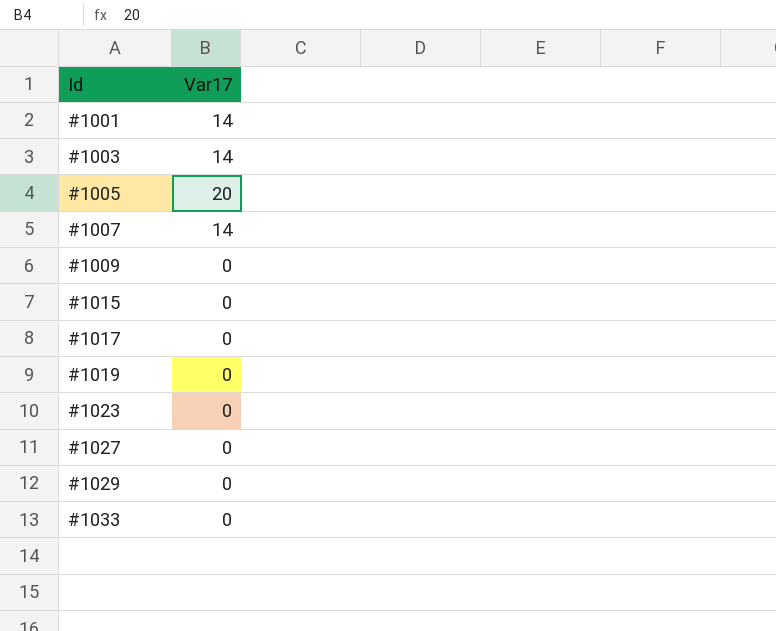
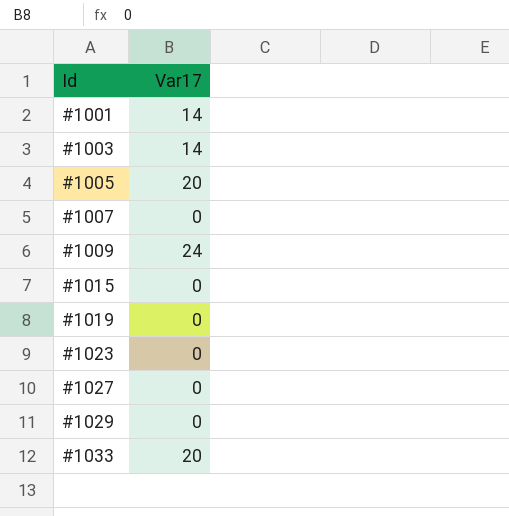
row #1017: 0 -> none
#1007 | Var17: 14 -> 0
#1009 | Var17: 0 -> 24
#1033 | Var17: 0 -> 20

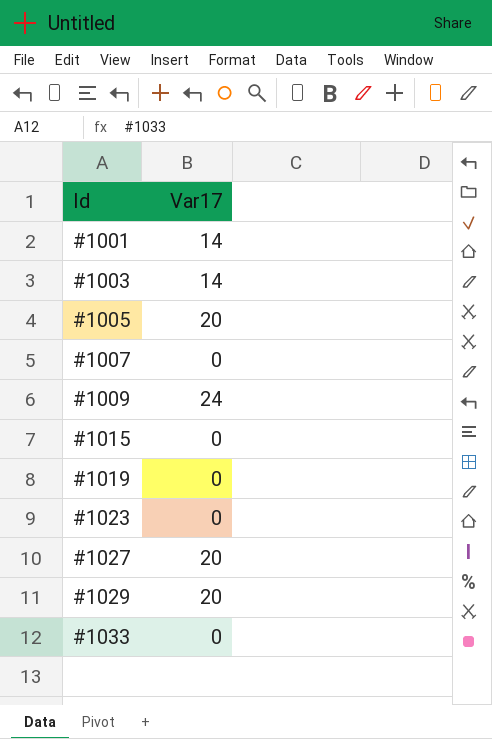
#1027 | Var17: 0 -> 20
#1029 | Var17: 0 -> 20
#1033 | Var17: 20 -> 0

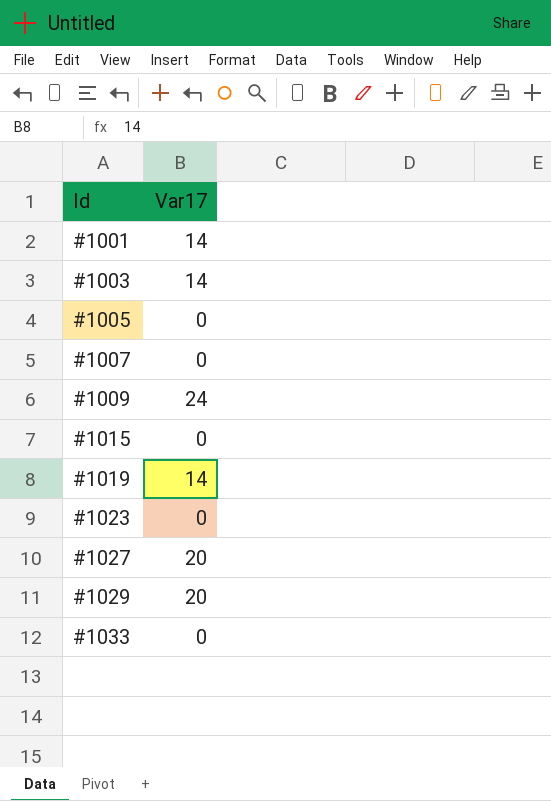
#1005 | Var17: 20 -> 0
#1019 | Var17: 0 -> 14

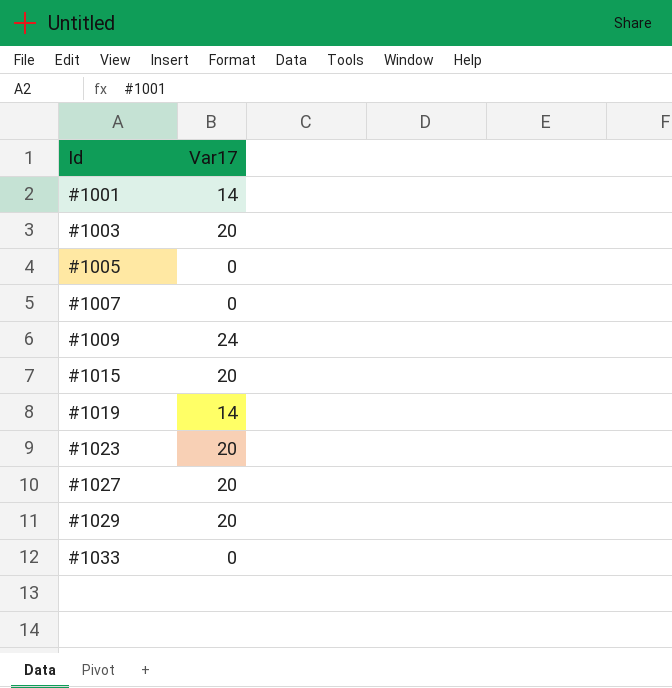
#1003 | Var17: 14 -> 20
#1015 | Var17: 0 -> 20
#1023 | Var17: 0 -> 20

